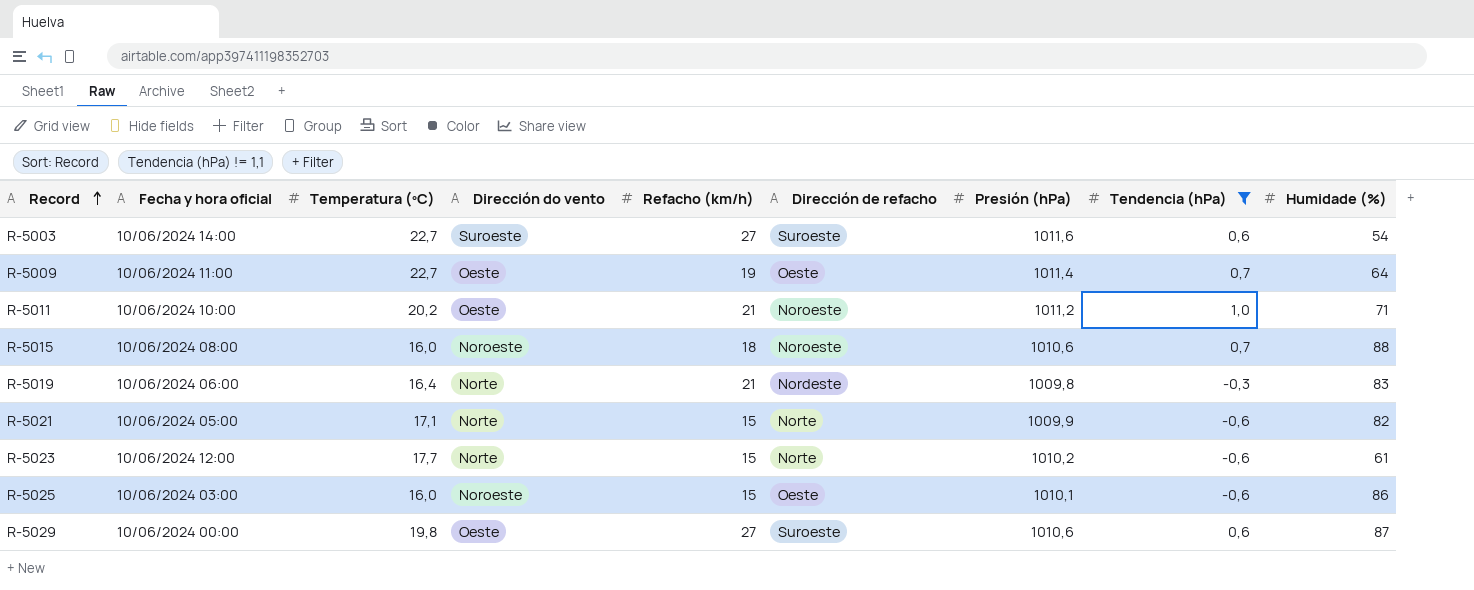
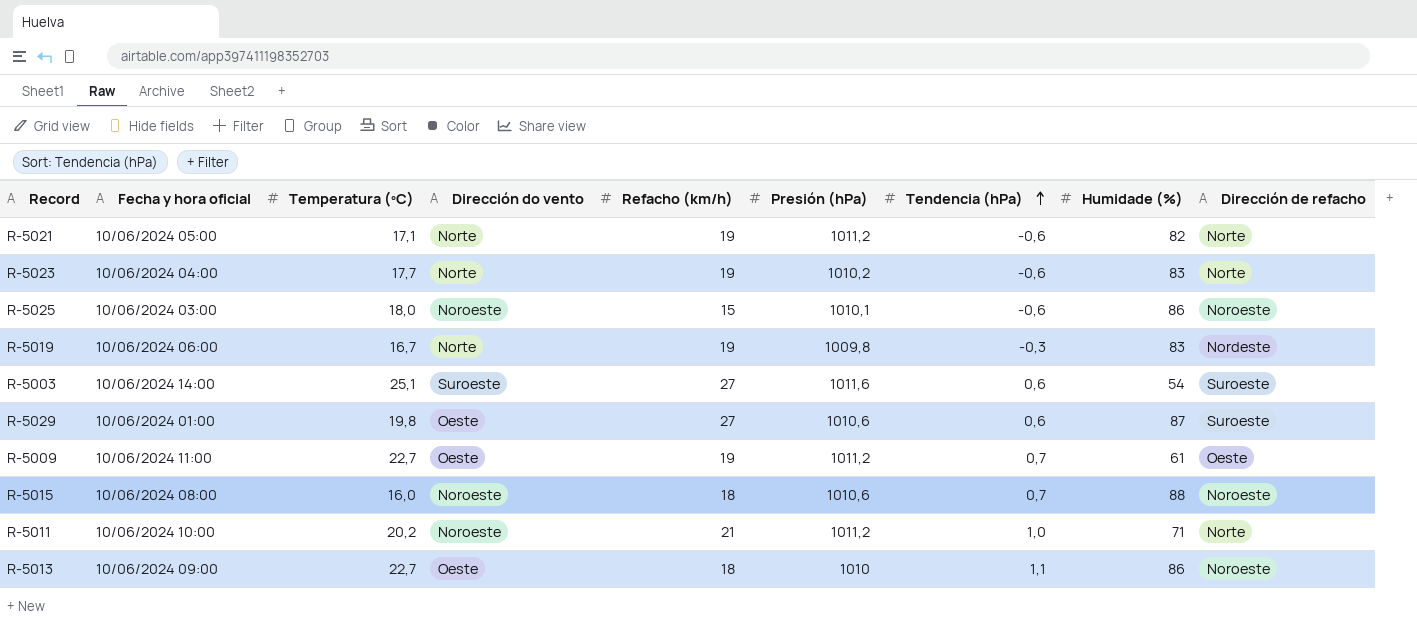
filter: Tendencia (hPa) != 1,1 -> none
row order: Record ascending -> Tendencia (hPa) ascending
column Dirección de refacho | position: 6 -> 9
R-5021 | Refacho (km/h): 15 -> 19
R-5021 | Presión (hPa): 1009,9 -> 1011,2
R-5023 | Fecha y hora oficial: 10/06/2024 12:00 -> 10/06/2024 04:00
R-5023 | Refacho (km/h): 15 -> 19
R-5023 | Humidade (%): 61 -> 83
R-5025 | Temperatura (ºC): 16,0 -> 18,0
R-5025 | Dirección de refacho: Oeste -> Noroeste
R-5019 | Temperatura (ºC): 16,4 -> 16,7
R-5019 | Refacho (km/h): 21 -> 19
R-5003 | Temperatura (ºC): 22,7 -> 25,1
R-5029 | Fecha y hora oficial: 10/06/2024 00:00 -> 10/06/2024 01:00
R-5009 | Presión (hPa): 1011,4 -> 1011,2
R-5009 | Humidade (%): 64 -> 61
R-5011 | Dirección do vento: Oeste -> Noroeste
R-5011 | Dirección de refacho: Noroeste -> Norte

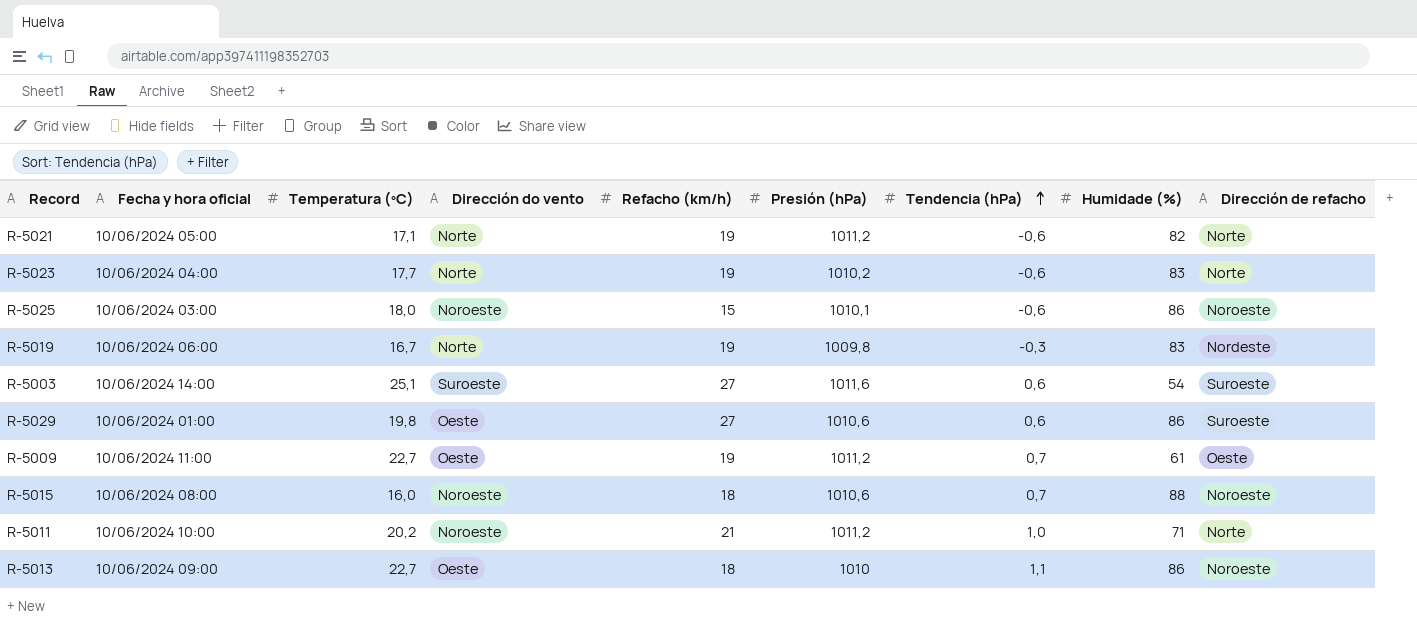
R-5029 | Humidade (%): 87 -> 86

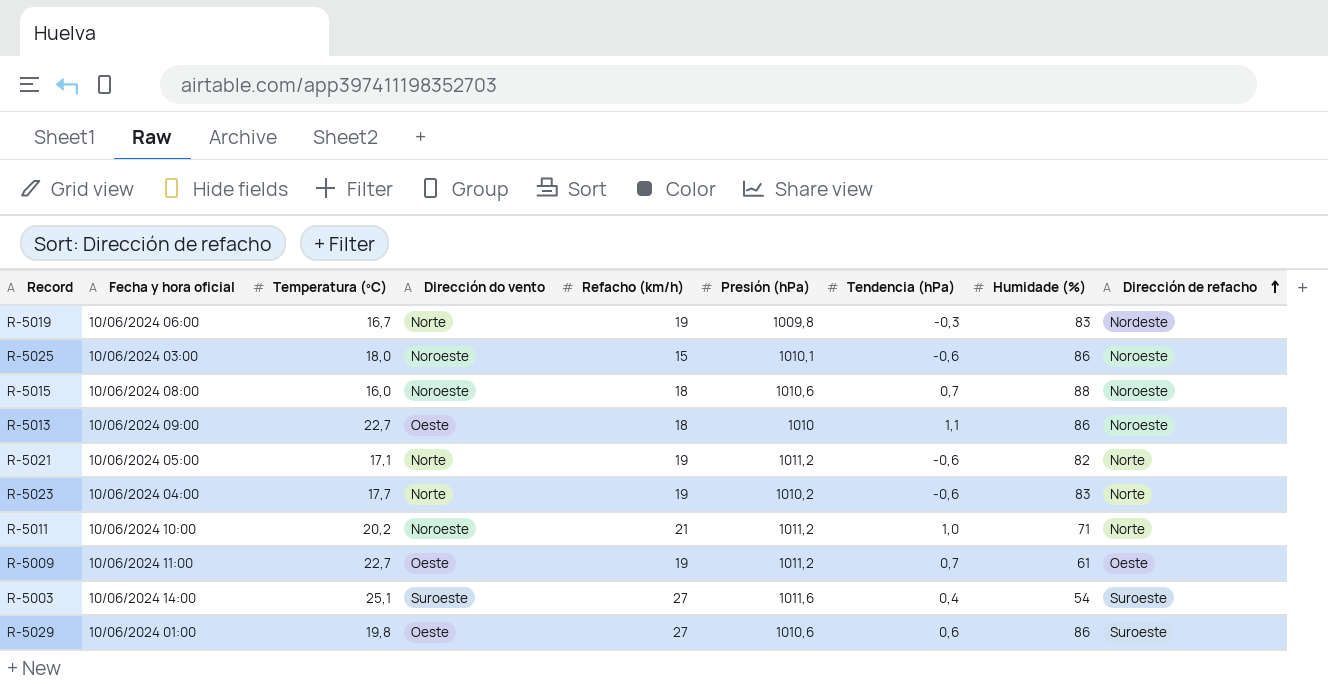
row order: Tendencia (hPa) ascending -> Dirección de refacho ascending
R-5003 | Tendencia (hPa): 0,6 -> 0,4

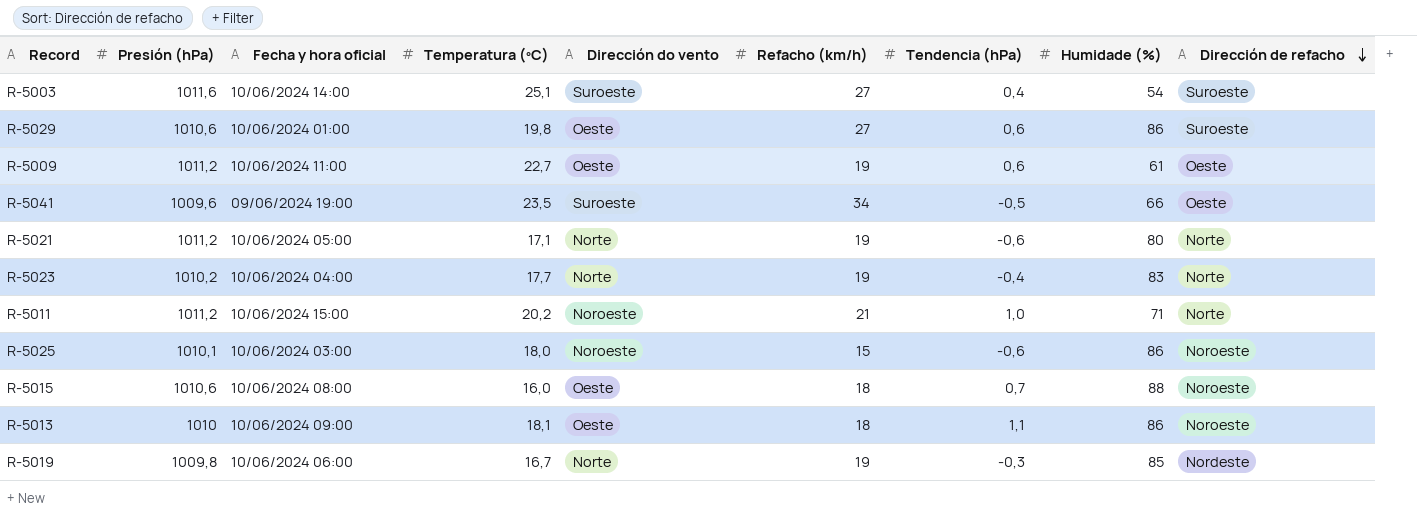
row order: Dirección de refacho ascending -> Dirección de refacho descending
column Presión (hPa) | position: 6 -> 2
R-5009 | Tendencia (hPa): 0,7 -> 0,6
row R-5041: none -> 1009,6 | 09/06/2024 19:00 | 23,5 | Suroeste | 34 | -0,5 | 66 | Oeste
R-5021 | Humidade (%): 82 -> 80
R-5023 | Tendencia (hPa): -0,6 -> -0,4
R-5011 | Fecha y hora oficial: 10/06/2024 10:00 -> 10/06/2024 15:00
R-5015 | Dirección do vento: Noroeste -> Oeste
R-5013 | Temperatura (ºC): 22,7 -> 18,1
R-5019 | Humidade (%): 83 -> 85

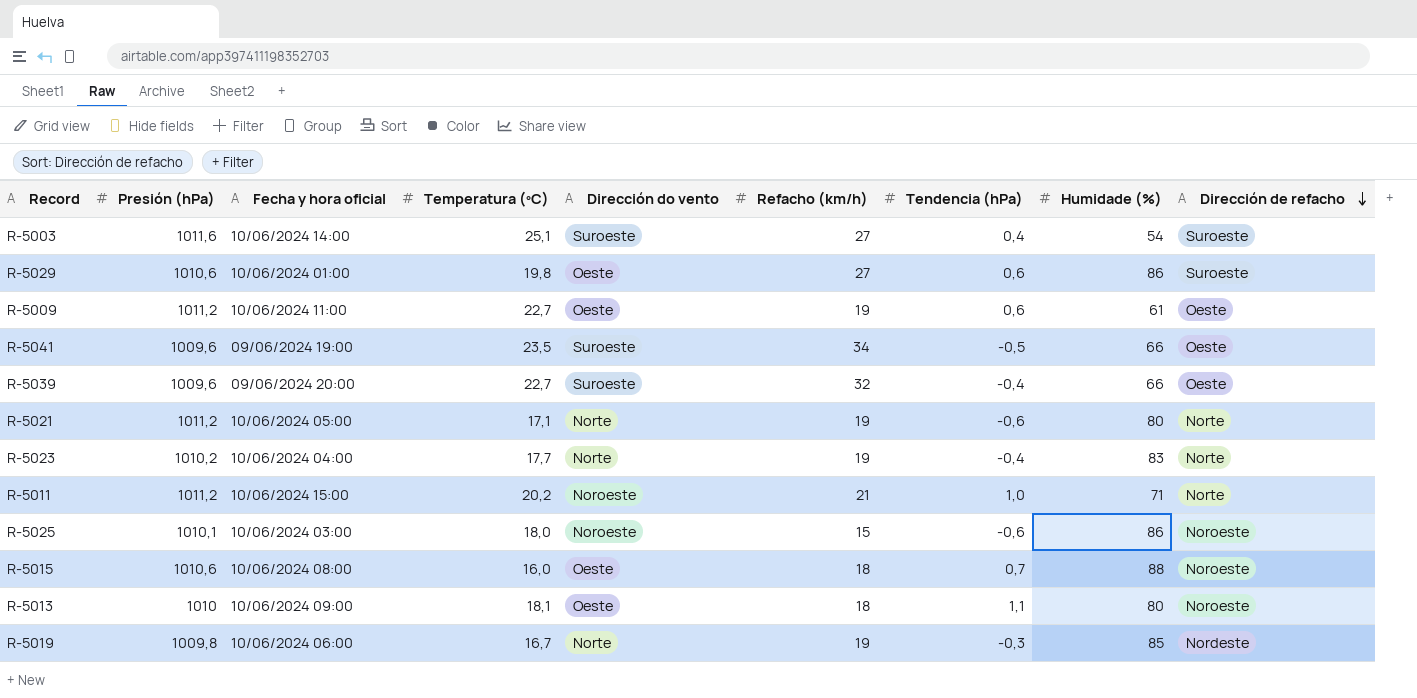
row R-5039: none -> 1009,6 | 09/06/2024 20:00 | 22,7 | Suroeste | 32 | -0,4 | 66 | Oeste
R-5013 | Humidade (%): 86 -> 80

